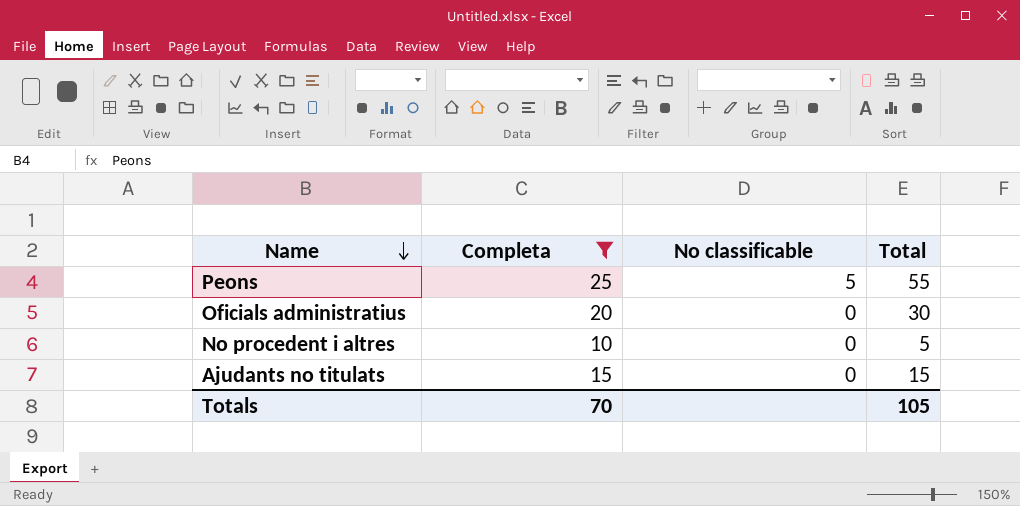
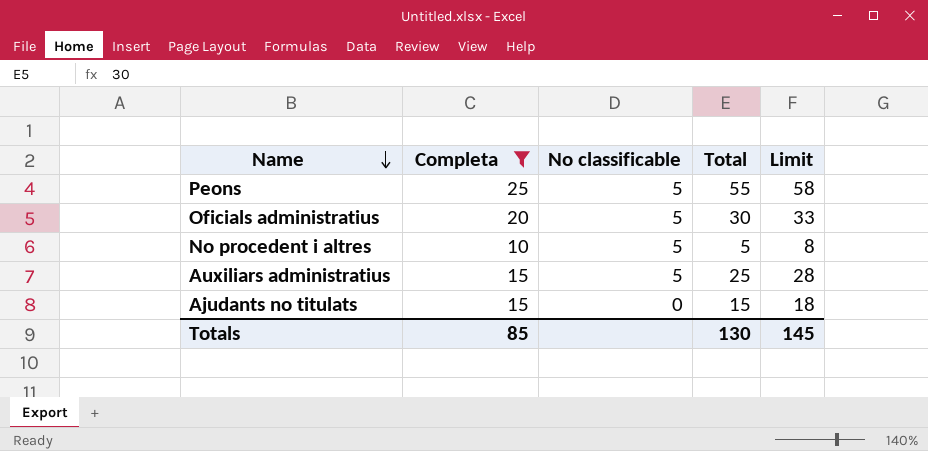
column Limit | formula: none -> [Total] + 3
Oficials administratius | No classificable: 0 -> 5
No procedent i altres | No classificable: 0 -> 5
row Auxiliars administratius: none -> 15 | 5 | 25 | 28
Totals | Completa: 70 -> 85
Totals | Total: 105 -> 130

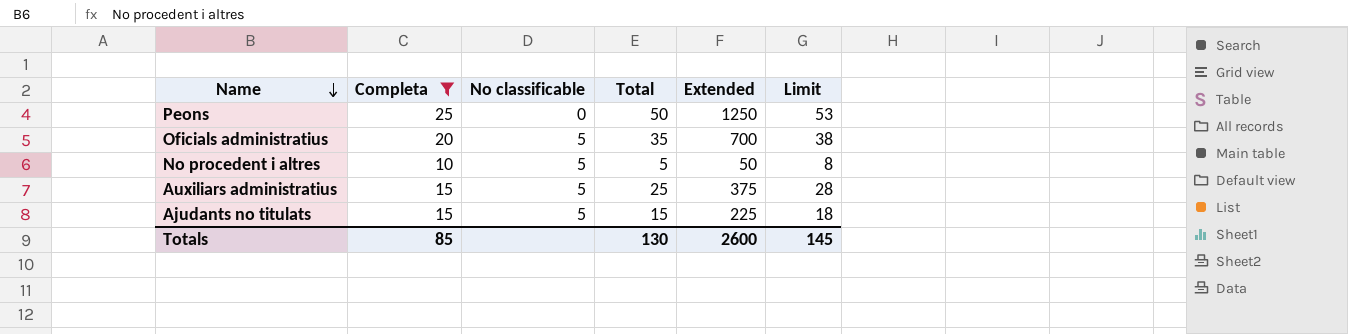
column Extended | formula: none -> [Completa] * [Total]
Peons | No classificable: 5 -> 0
Peons | Total: 55 -> 50
Peons | Limit: 58 -> 53
Oficials administratius | Total: 30 -> 35
Oficials administratius | Limit: 33 -> 38
Ajudants no titulats | No classificable: 0 -> 5

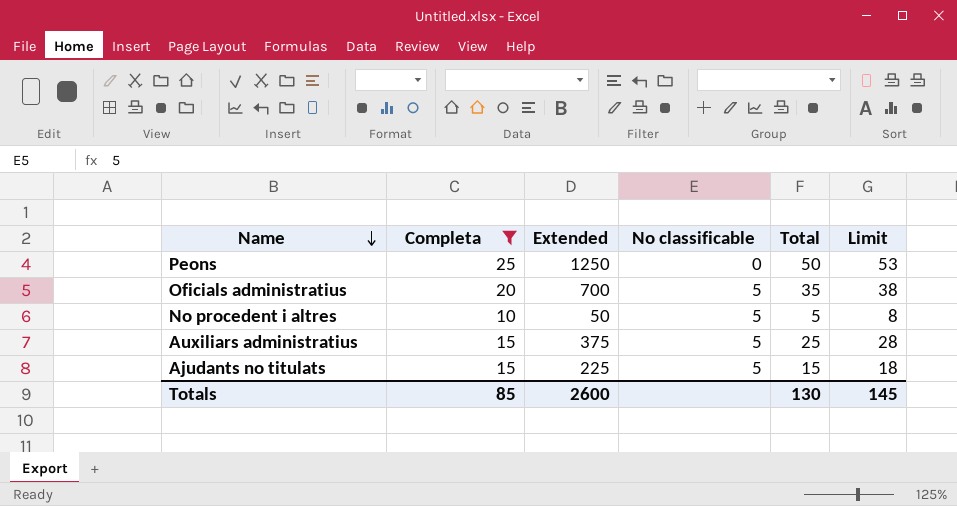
column Extended | position: 5 -> 3

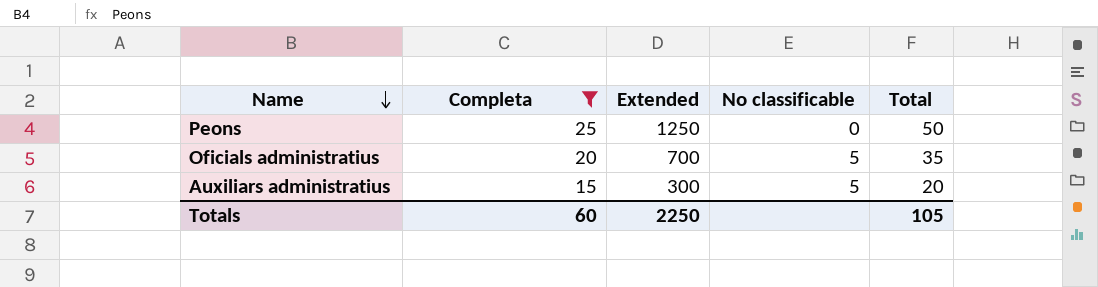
column Limit | formula: [Total] + 3 -> none
row No procedent i altres: 10 | 50 | 5 | 5 | 8 -> none
row Ajudants no titulats: 15 | 225 | 5 | 15 | 18 -> none
Auxiliars administratius | Extended: 375 -> 300
Auxiliars administratius | Total: 25 -> 20
Totals | Completa: 85 -> 60
Totals | Extended: 2600 -> 2250
Totals | Total: 130 -> 105

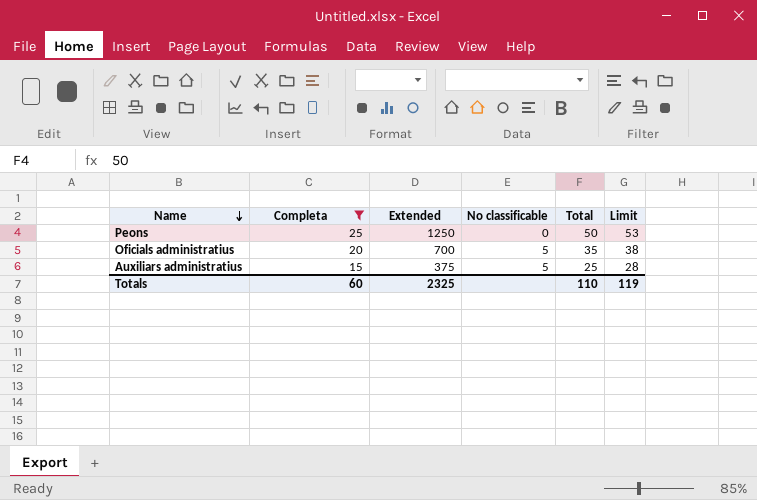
column Limit | formula: none -> [Total] + 3
Auxiliars administratius | Extended: 300 -> 375
Auxiliars administratius | Total: 20 -> 25
Totals | Extended: 2250 -> 2325
Totals | Total: 105 -> 110

